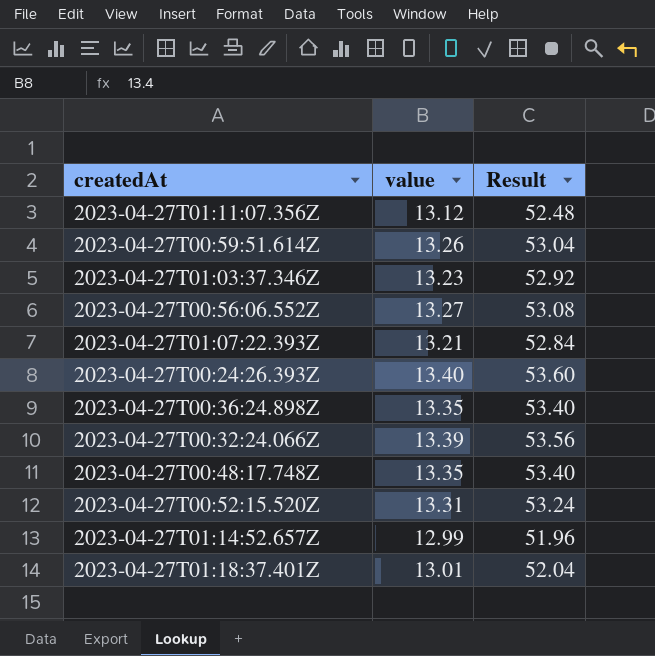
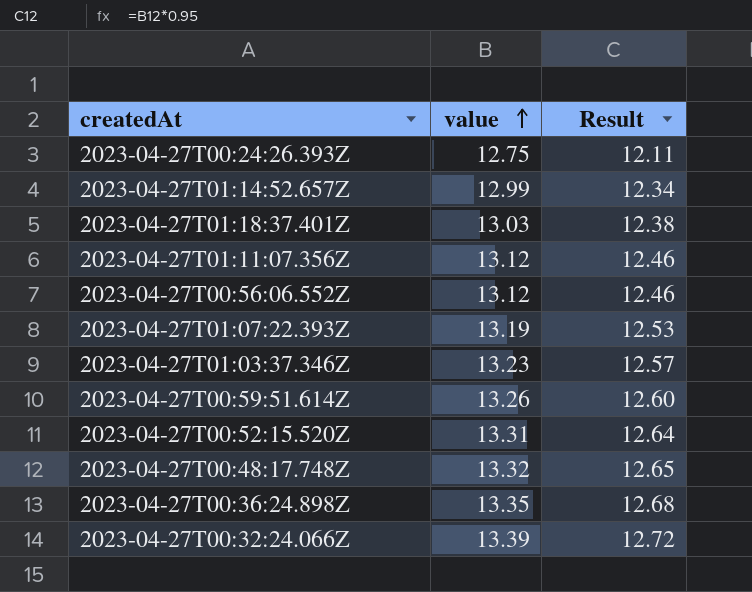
row order: none -> value ascending
column Result | formula: [value] * 4 -> [value] * 0.95
2023-04-27T00:24:26.393Z | value: 13.40 -> 12.75
2023-04-27T01:18:37.401Z | value: 13.01 -> 13.03
2023-04-27T00:56:06.552Z | value: 13.27 -> 13.12
2023-04-27T01:07:22.393Z | value: 13.21 -> 13.19
2023-04-27T00:48:17.748Z | value: 13.35 -> 13.32

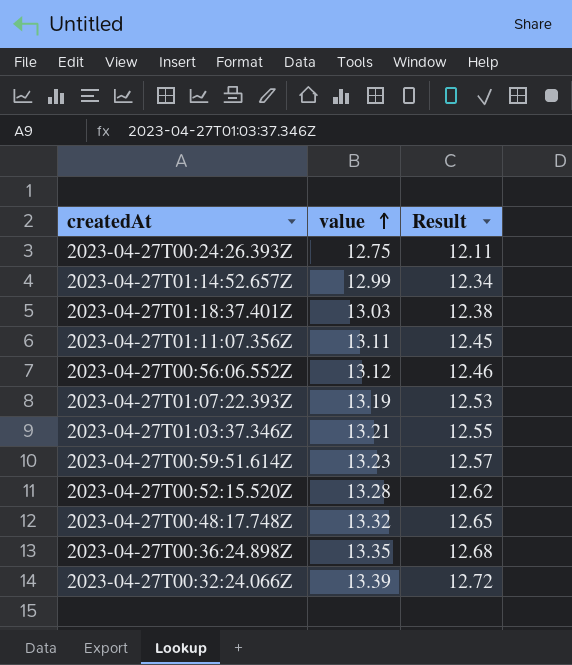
2023-04-27T01:11:07.356Z | value: 13.12 -> 13.11
2023-04-27T01:11:07.356Z | Result: 12.46 -> 12.45
2023-04-27T01:03:37.346Z | value: 13.23 -> 13.21
2023-04-27T01:03:37.346Z | Result: 12.57 -> 12.55
2023-04-27T00:59:51.614Z | value: 13.26 -> 13.23
2023-04-27T00:59:51.614Z | Result: 12.60 -> 12.57
2023-04-27T00:52:15.520Z | value: 13.31 -> 13.28
2023-04-27T00:52:15.520Z | Result: 12.64 -> 12.62

